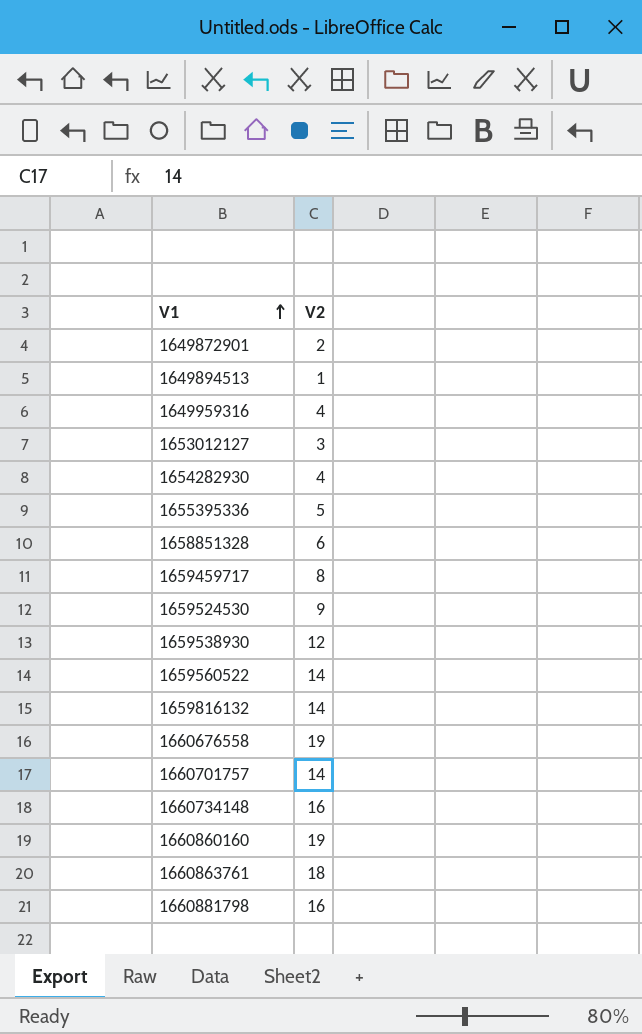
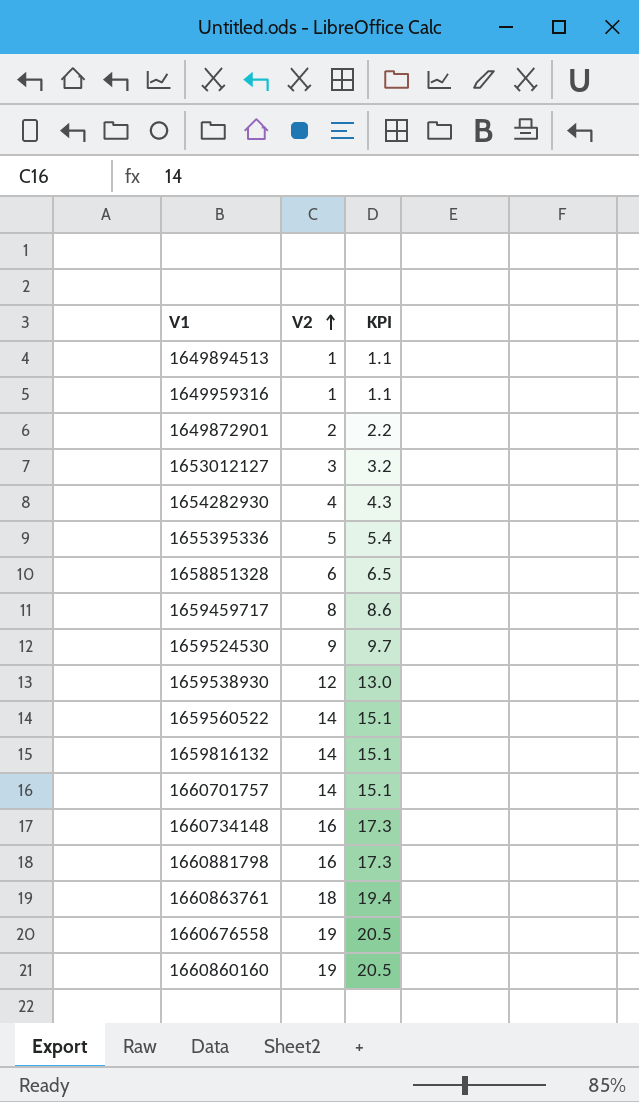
row order: V1 ascending -> V2 ascending
column KPI | formula: none -> [V2] * 1.08
1649959316 | V2: 4 -> 1

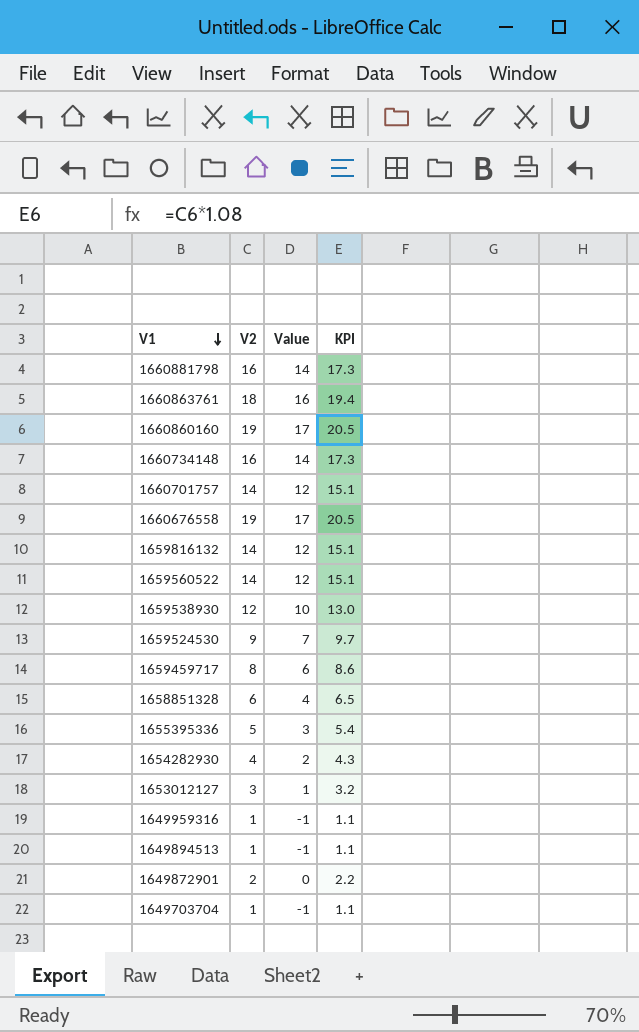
row order: V2 ascending -> V1 descending
column Value | formula: none -> [V2] - 2
row 1649703704: none -> 1 | -1 | 1.1

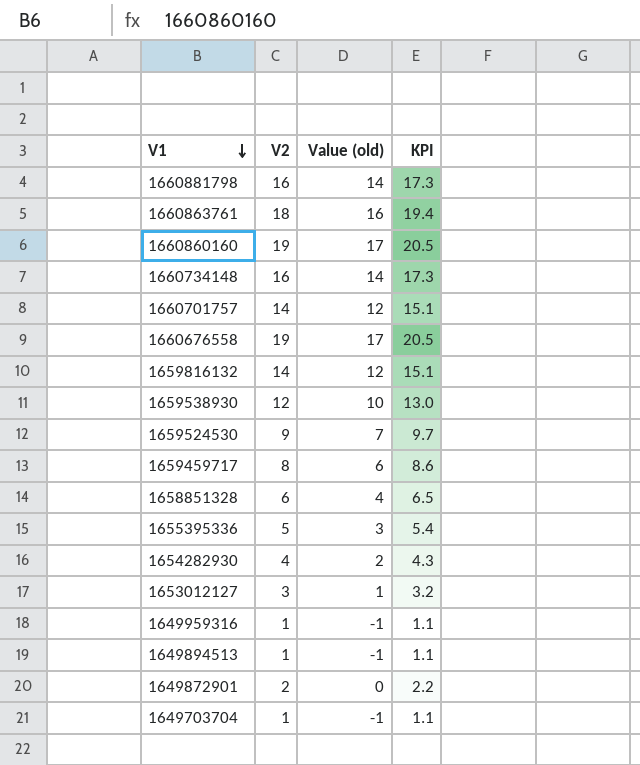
column name: Value -> Value (old)
row 1659560522: 14 | 12 | 15.1 -> none

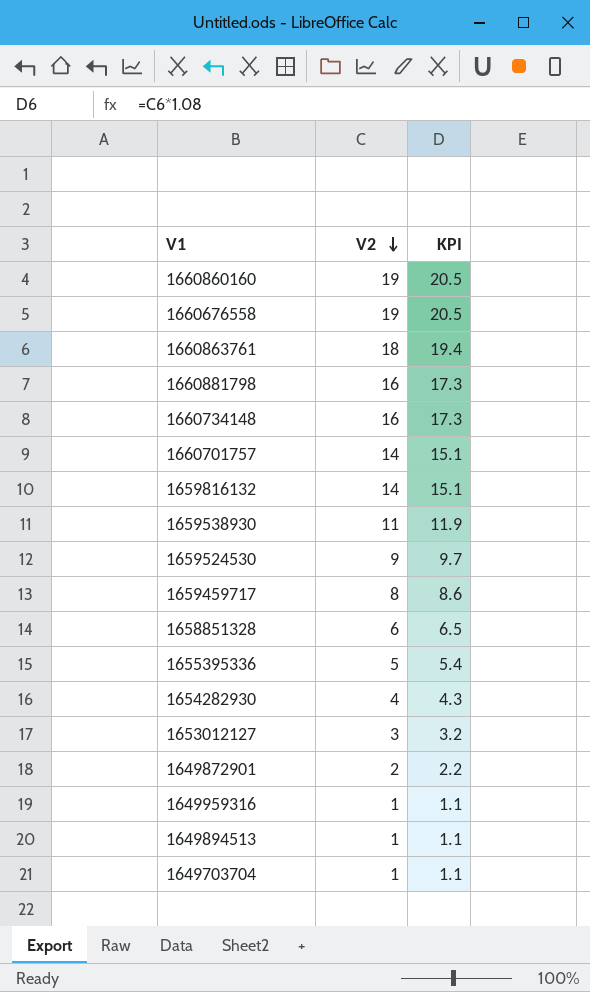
row order: V1 descending -> V2 descending
column Value (old) | formula: [V2] - 2 -> none
1659538930 | V2: 12 -> 11
1659538930 | KPI: 13.0 -> 11.9

